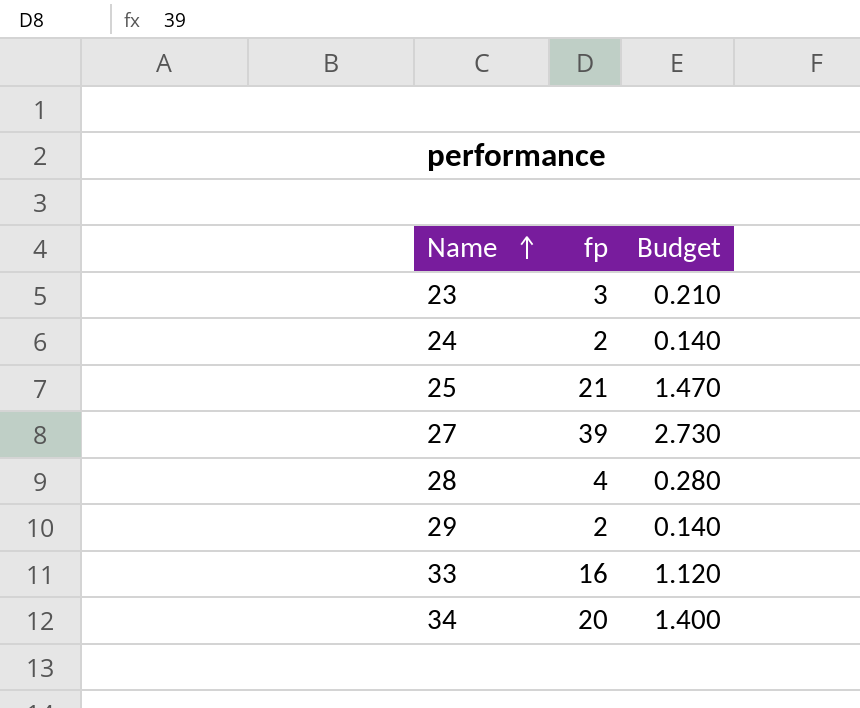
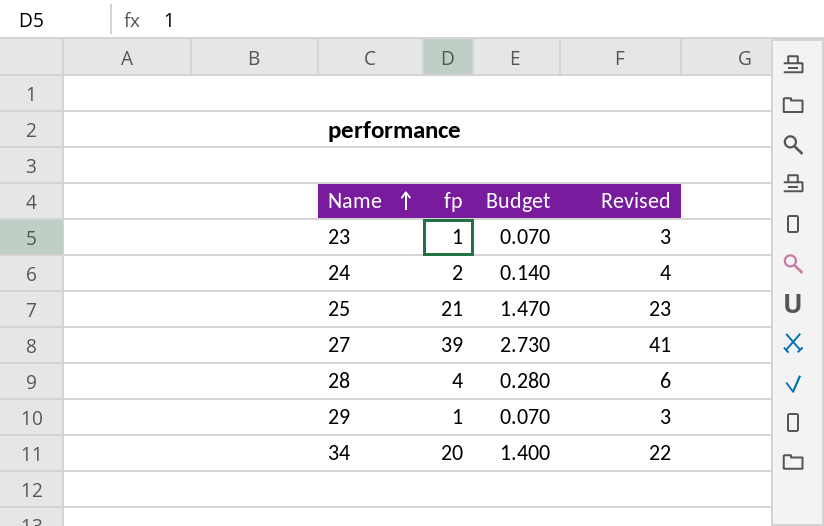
column Revised | formula: none -> [fp] + 2
row 33: 16 | 1.120 -> none
23 | fp: 3 -> 1
23 | Budget: 0.210 -> 0.070
29 | fp: 2 -> 1
29 | Budget: 0.140 -> 0.070

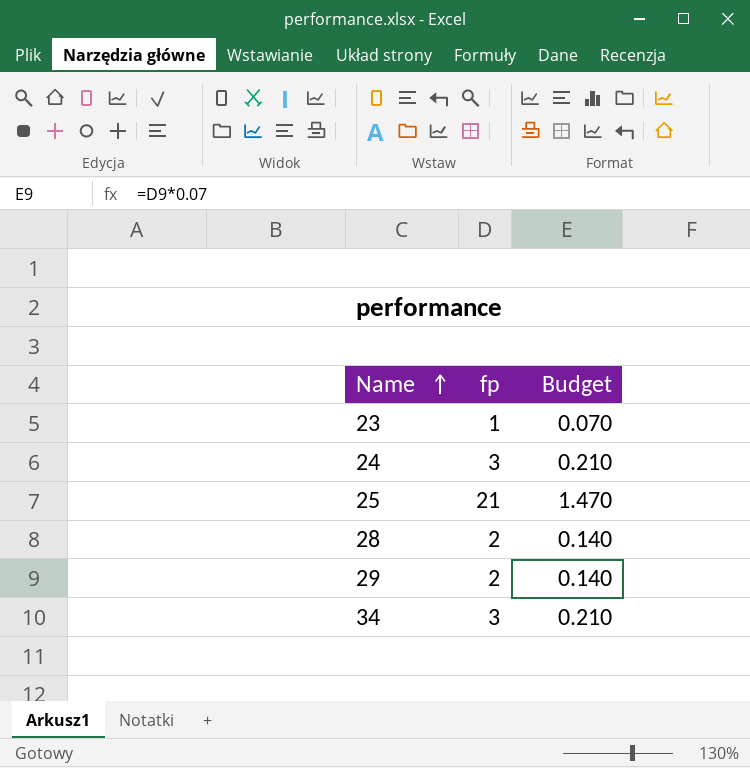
column Revised | formula: [fp] + 2 -> none
row 27: 39 | 2.730 | 41 -> none
24 | fp: 2 -> 3
24 | Budget: 0.140 -> 0.210
28 | fp: 4 -> 2
28 | Budget: 0.280 -> 0.140
29 | fp: 1 -> 2
29 | Budget: 0.070 -> 0.140
34 | fp: 20 -> 3
34 | Budget: 1.400 -> 0.210

